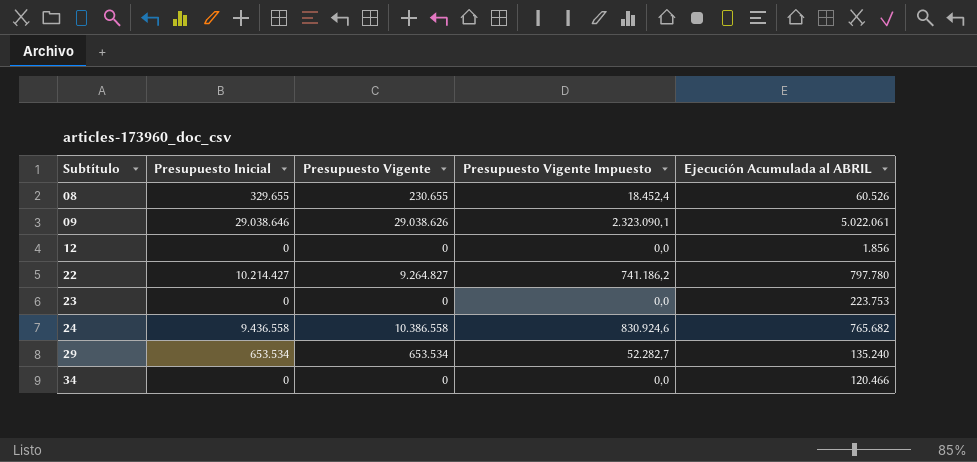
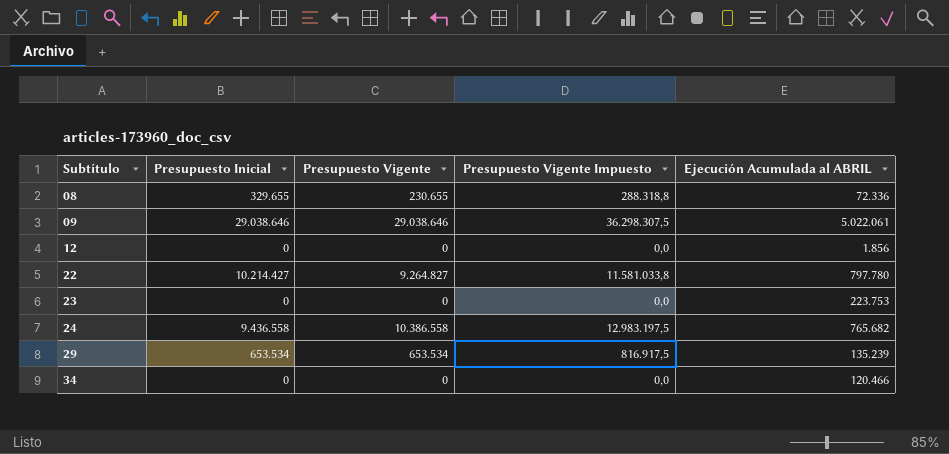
column Presupuesto Vigente Impuesto | formula: [Presupuesto Vigente] * 0,08 -> [Presupuesto Vigente] * 1,25
08 | Ejecución Acumulada al ABRIL: 60.526 -> 72.336
09 | Presupuesto Vigente: 29.038.626 -> 29.038.646
29 | Ejecución Acumulada al ABRIL: 135.240 -> 135.239

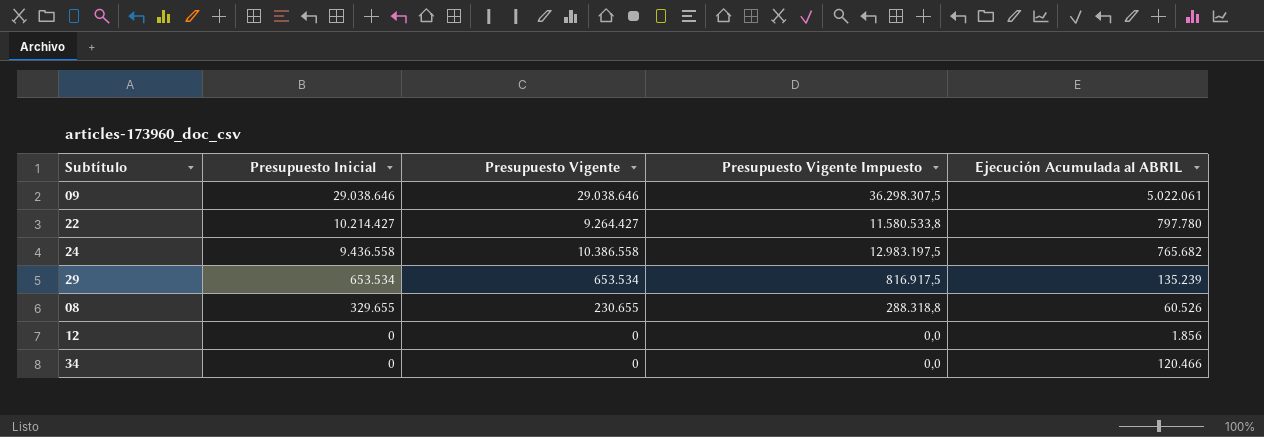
row order: Subtítulo ascending -> Presupuesto Inicial descending
row 23: 0 | 0 | 0,0 | 223.753 -> none
22 | Presupuesto Vigente: 9.264.827 -> 9.264.427
22 | Presupuesto Vigente Impuesto: 11.581.033,8 -> 11.580.533,8
08 | Ejecución Acumulada al ABRIL: 72.336 -> 60.526

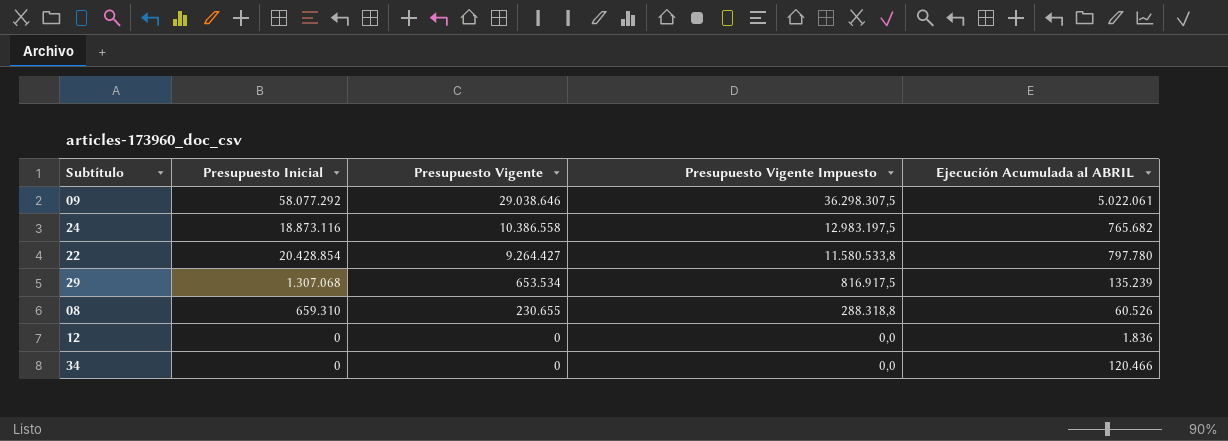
row order: Presupuesto Inicial descending -> Presupuesto Vigente descending
09 | Presupuesto Inicial: 29.038.646 -> 58.077.292
24 | Presupuesto Inicial: 9.436.558 -> 18.873.116
22 | Presupuesto Inicial: 10.214.427 -> 20.428.854
29 | Presupuesto Inicial: 653.534 -> 1.307.068
08 | Presupuesto Inicial: 329.655 -> 659.310
12 | Ejecución Acumulada al ABRIL: 1.856 -> 1.836

